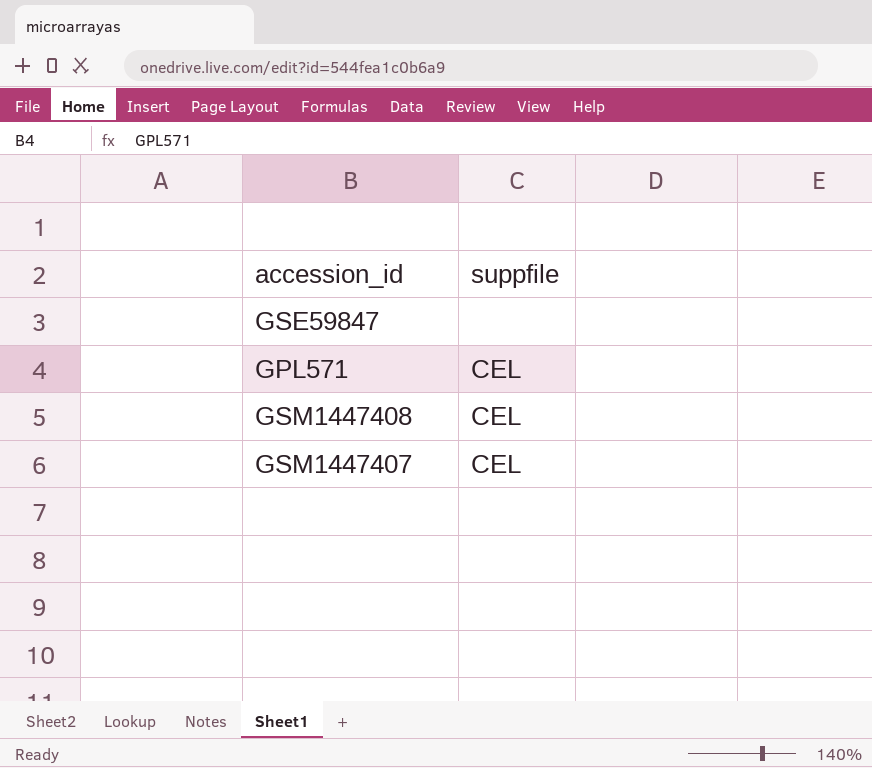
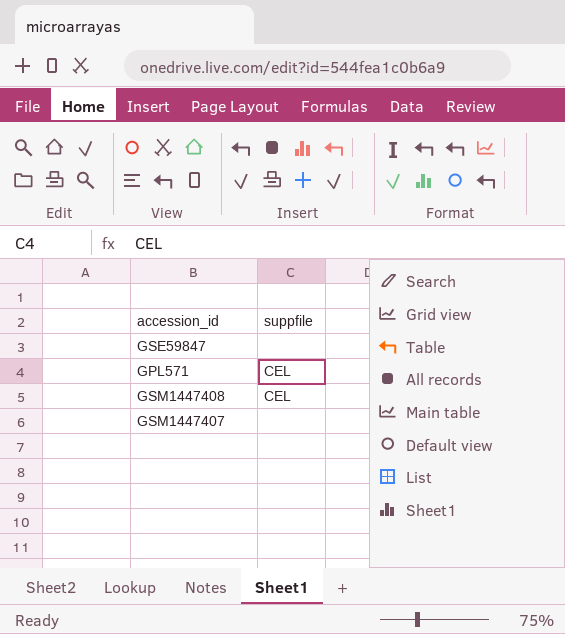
GSM1447407 | suppfile: CEL -> none

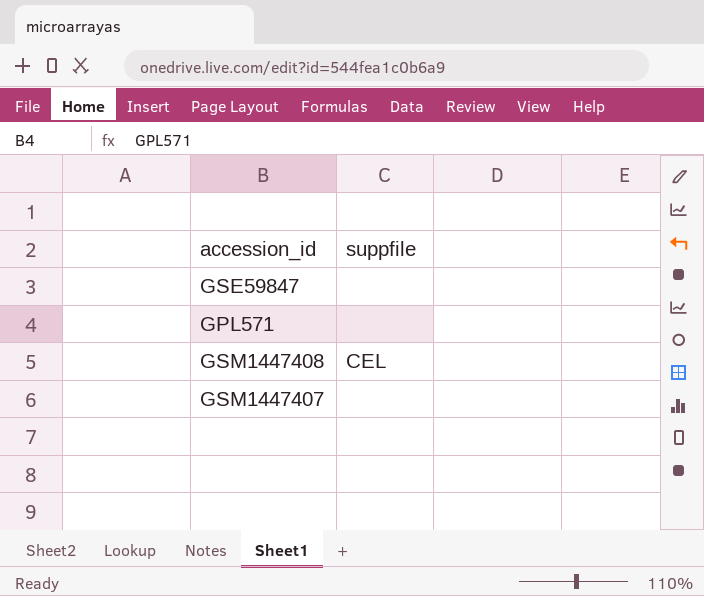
GPL571 | suppfile: CEL -> none

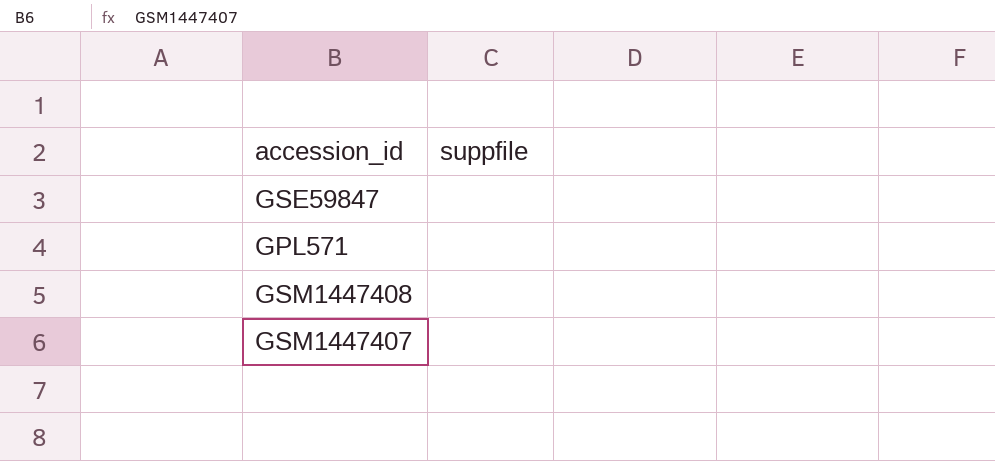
GSM1447408 | suppfile: CEL -> none

